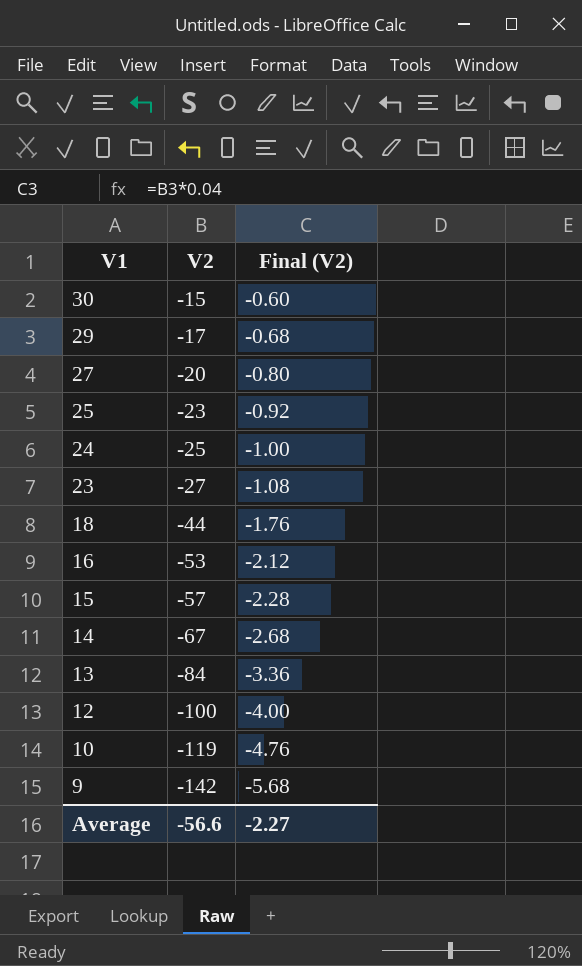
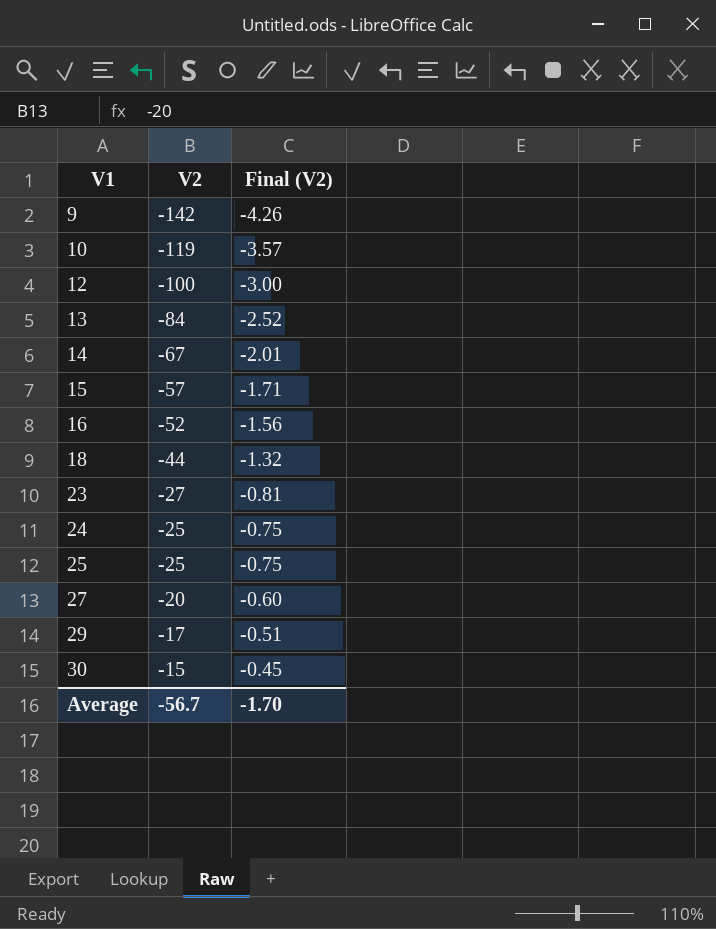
row order: V1 descending -> V1 ascending
column Final (V2) | formula: [V2] * 0.04 -> [V2] * 0.03
16 | V2: -53 -> -52
25 | V2: -23 -> -25
Average | V2: -56.6 -> -56.7
Average | Final (V2): -2.27 -> -1.70

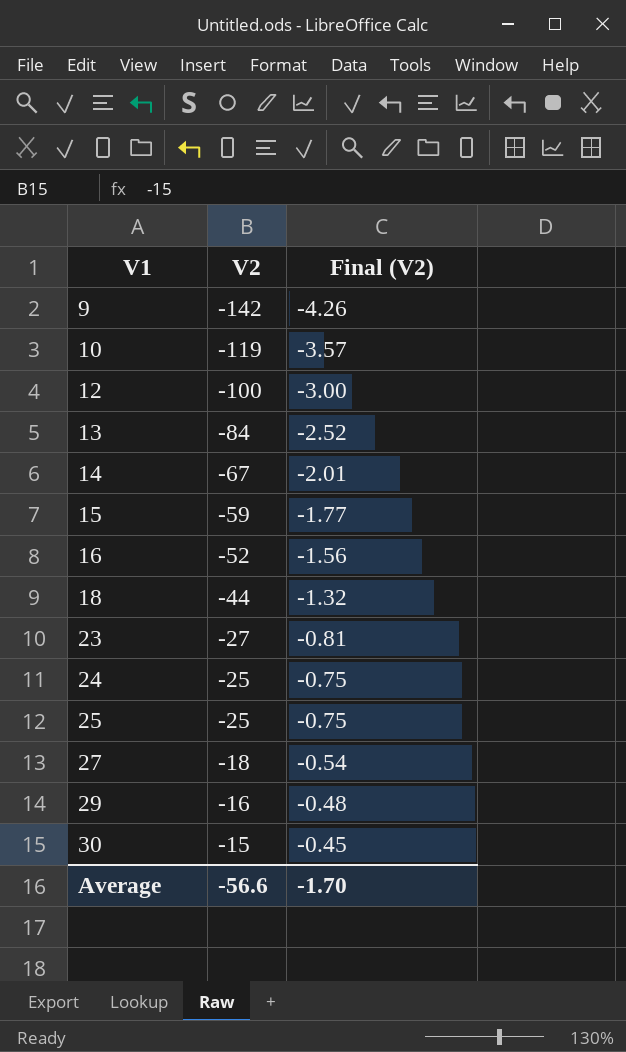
15 | V2: -57 -> -59
15 | Final (V2): -1.71 -> -1.77
27 | V2: -20 -> -18
27 | Final (V2): -0.60 -> -0.54
29 | V2: -17 -> -16
29 | Final (V2): -0.51 -> -0.48
Average | V2: -56.7 -> -56.6

